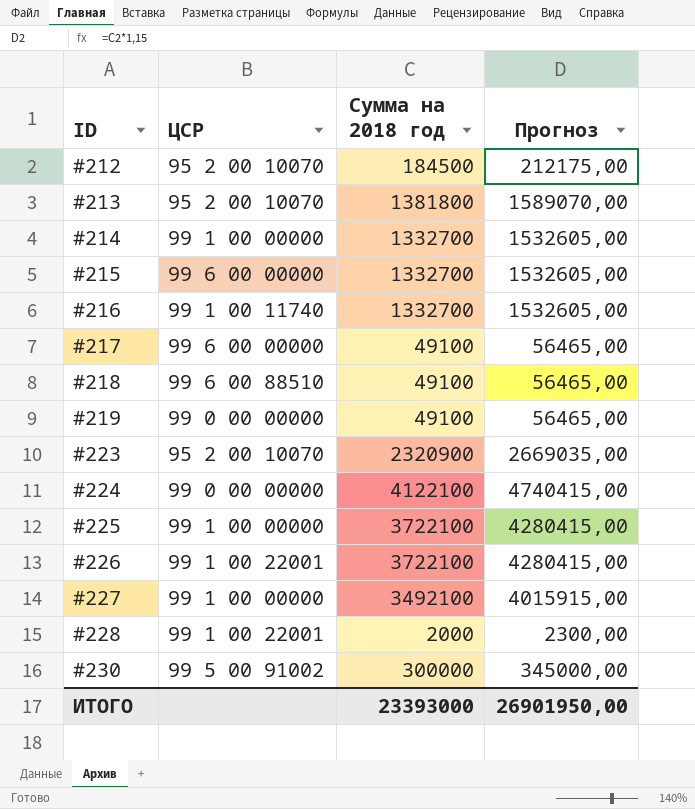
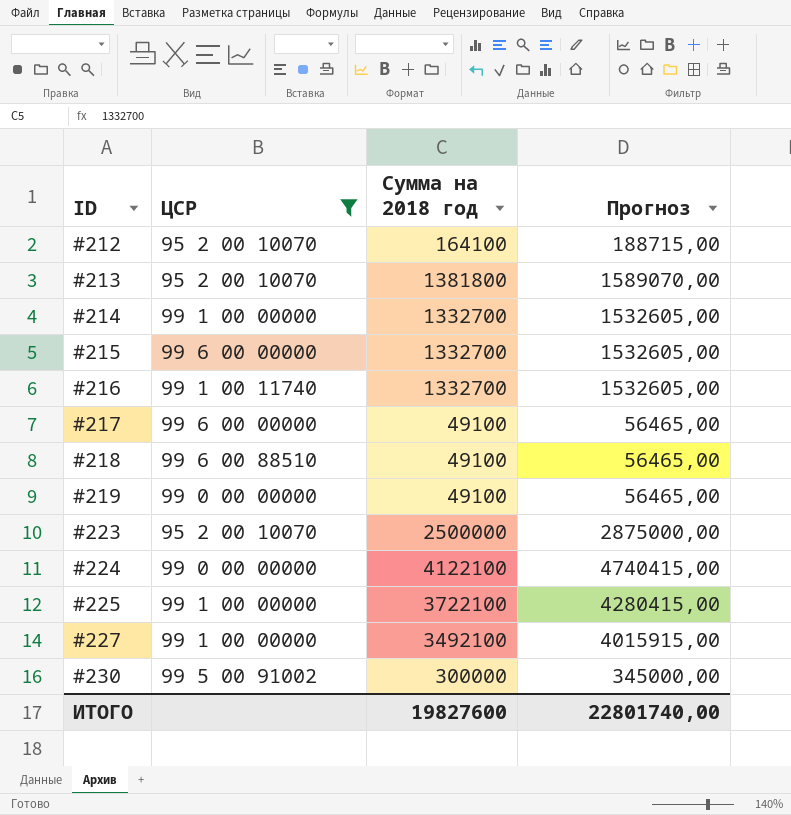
filter: none -> ЦСР != 99 1 00 22001
#212 | Сумма на 2018 год: 184500 -> 164100
#212 | Прогноз: 212175,00 -> 188715,00
#223 | Сумма на 2018 год: 2320900 -> 2500000
#223 | Прогноз: 2669035,00 -> 2875000,00
ИТОГО | Сумма на 2018 год: 23393000 -> 19827600
ИТОГО | Прогноз: 26901950,00 -> 22801740,00

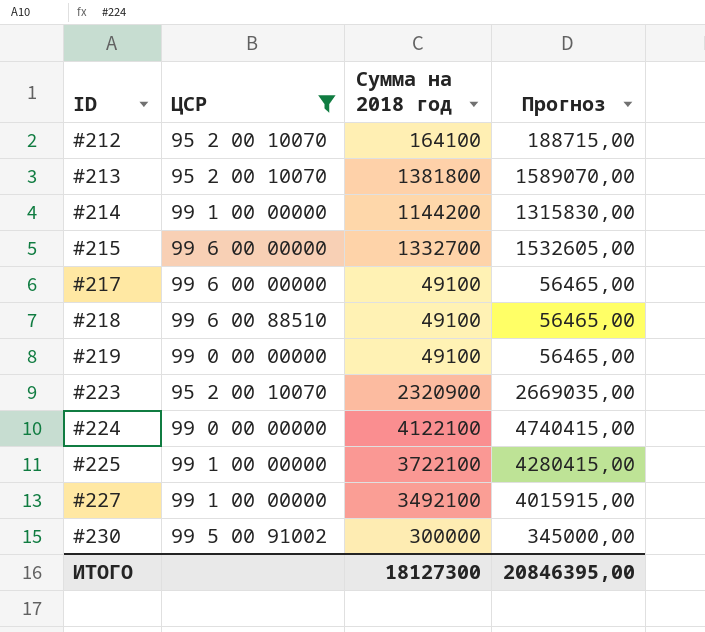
row #216: 99 1 00 11740 | 1332700 | 1532605,00 -> none
#214 | Сумма на 2018 год: 1332700 -> 1144200
#214 | Прогноз: 1532605,00 -> 1315830,00
#223 | Сумма на 2018 год: 2500000 -> 2320900
#223 | Прогноз: 2875000,00 -> 2669035,00
ИТОГО | Сумма на 2018 год: 19827600 -> 18127300
ИТОГО | Прогноз: 22801740,00 -> 20846395,00

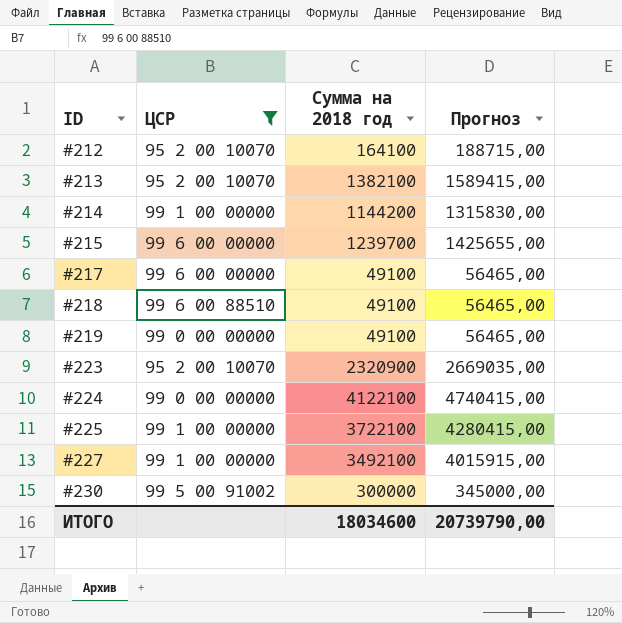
#213 | Сумма на 2018 год: 1381800 -> 1382100
#213 | Прогноз: 1589070,00 -> 1589415,00
#215 | Сумма на 2018 год: 1332700 -> 1239700
#215 | Прогноз: 1532605,00 -> 1425655,00
ИТОГО | Сумма на 2018 год: 18127300 -> 18034600
ИТОГО | Прогноз: 20846395,00 -> 20739790,00

